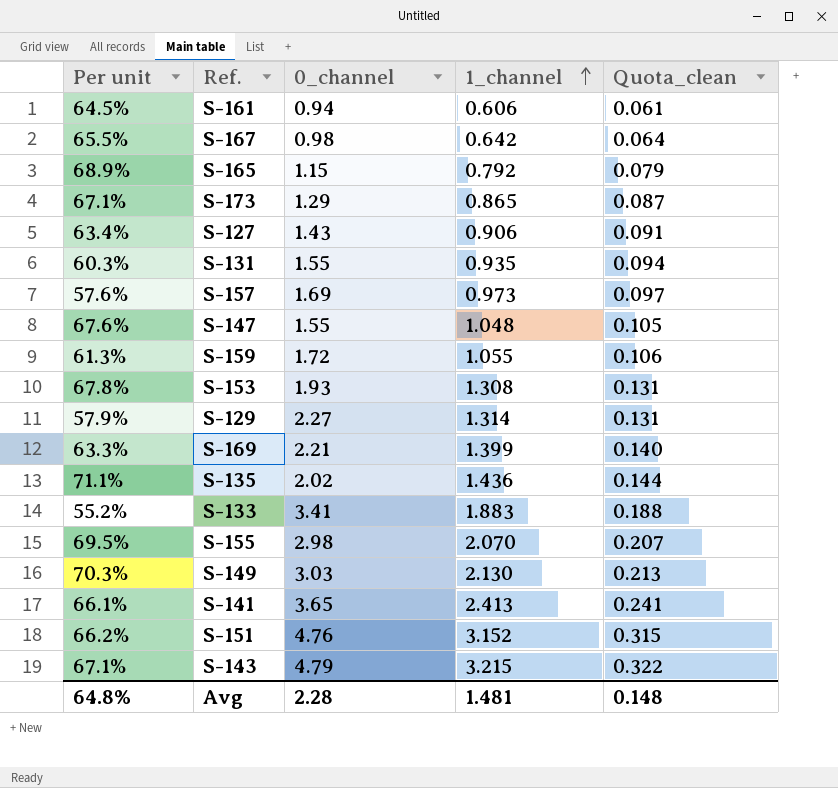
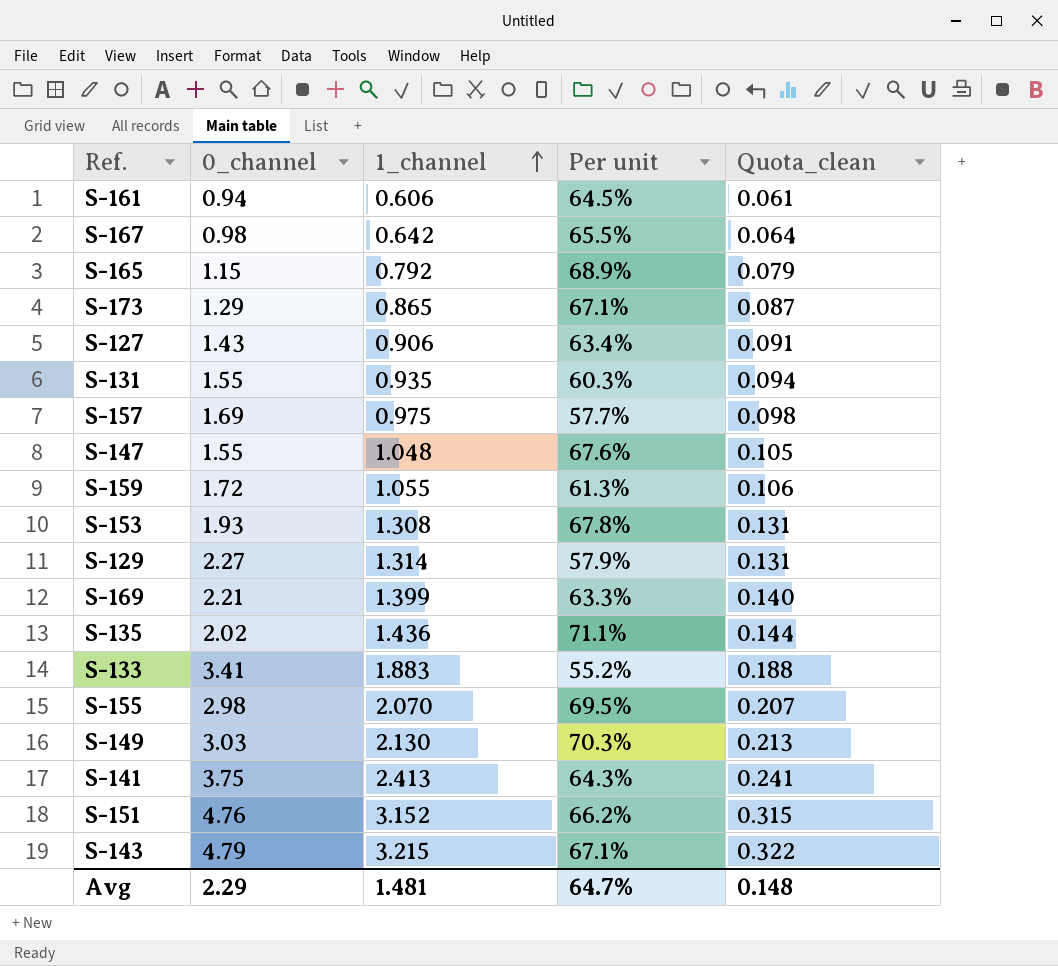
column Per unit | position: 1 -> 4
S-157 | 1_channel: 0.973 -> 0.975
S-157 | Per unit: 57.6% -> 57.7%
S-157 | Quota_clean: 0.097 -> 0.098
S-141 | 0_channel: 3.65 -> 3.75
S-141 | Per unit: 66.1% -> 64.3%
Avg | 0_channel: 2.28 -> 2.29
Avg | Per unit: 64.8% -> 64.7%

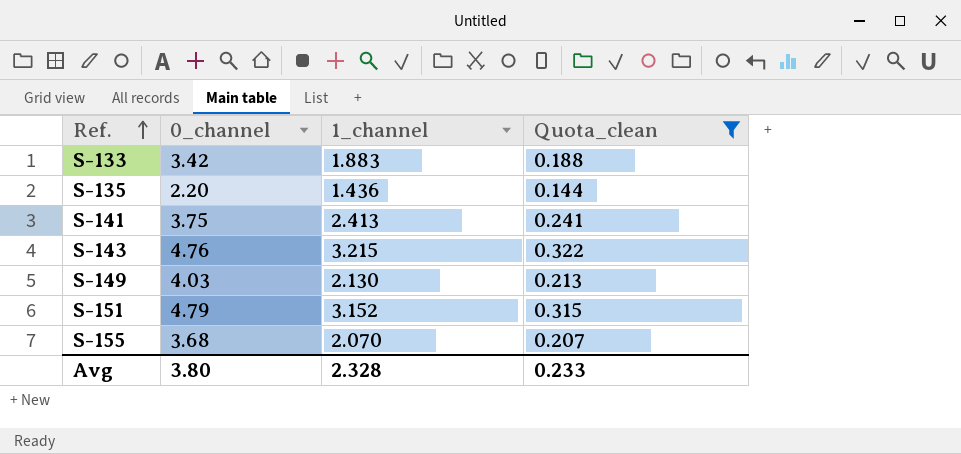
filter: none -> Quota_clean >= 0.144
row order: 1_channel ascending -> Ref. ascending
column Per unit | formula: [1_channel] / [0_channel] -> none
S-133 | 0_channel: 3.41 -> 3.42
S-135 | 0_channel: 2.02 -> 2.20
S-143 | 0_channel: 4.79 -> 4.76
S-149 | 0_channel: 3.03 -> 4.03
S-151 | 0_channel: 4.76 -> 4.79
S-155 | 0_channel: 2.98 -> 3.68
Avg | 0_channel: 2.29 -> 3.80
Avg | 1_channel: 1.481 -> 2.328
Avg | Quota_clean: 0.148 -> 0.233

